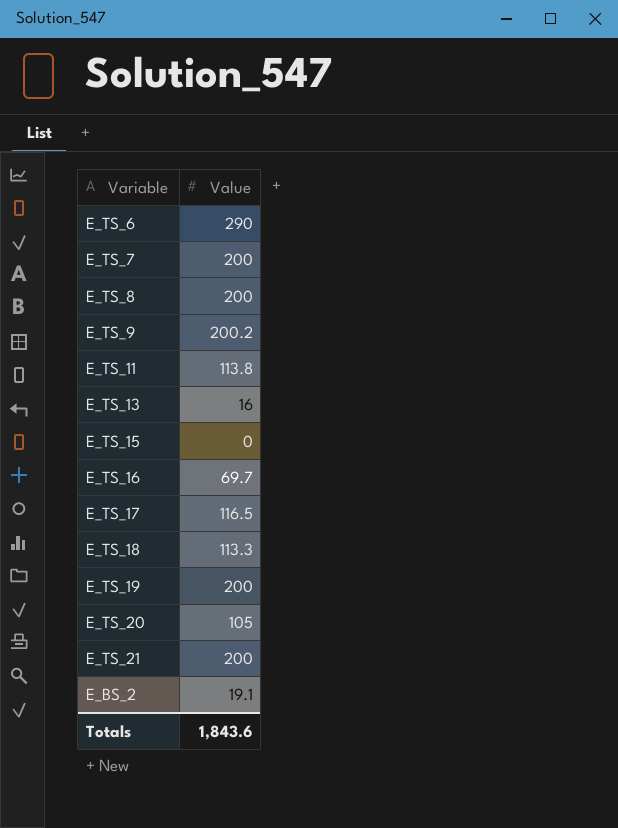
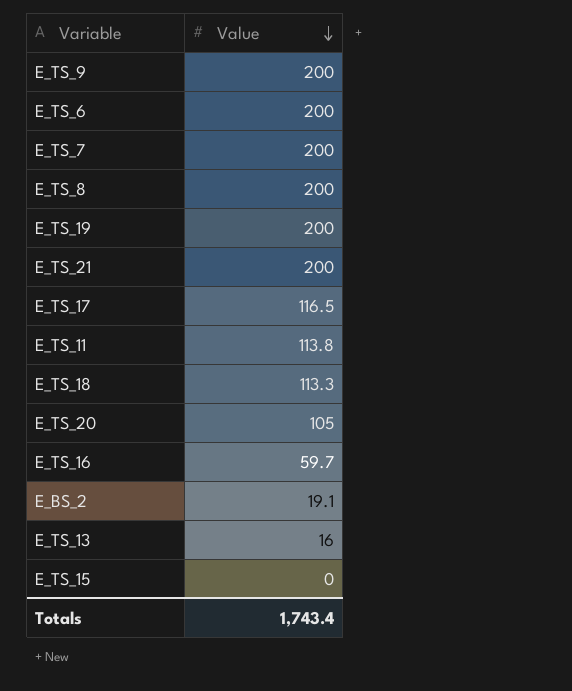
row order: none -> Value descending
E_TS_9 | Value: 200.2 -> 200
E_TS_6 | Value: 290 -> 200
E_TS_16 | Value: 69.7 -> 59.7
Totals | Value: 1,843.6 -> 1,743.4

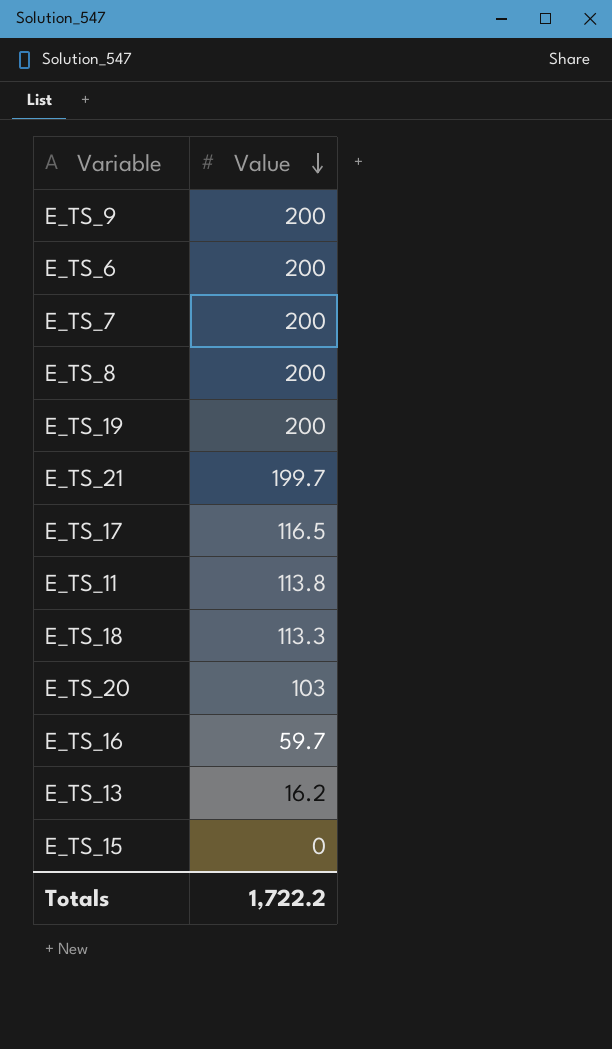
row E_BS_2: 19.1 -> none
E_TS_21 | Value: 200 -> 199.7
E_TS_20 | Value: 105 -> 103
E_TS_13 | Value: 16 -> 16.2
Totals | Value: 1,743.4 -> 1,722.2

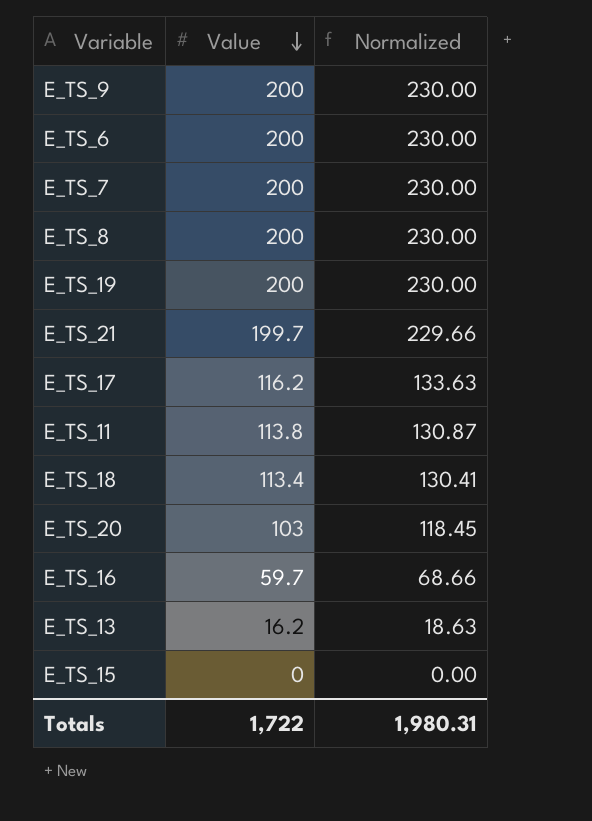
column Normalized | formula: none -> [Value] * 1.15
E_TS_17 | Value: 116.5 -> 116.2
E_TS_18 | Value: 113.3 -> 113.4
Totals | Value: 1,722.2 -> 1,722

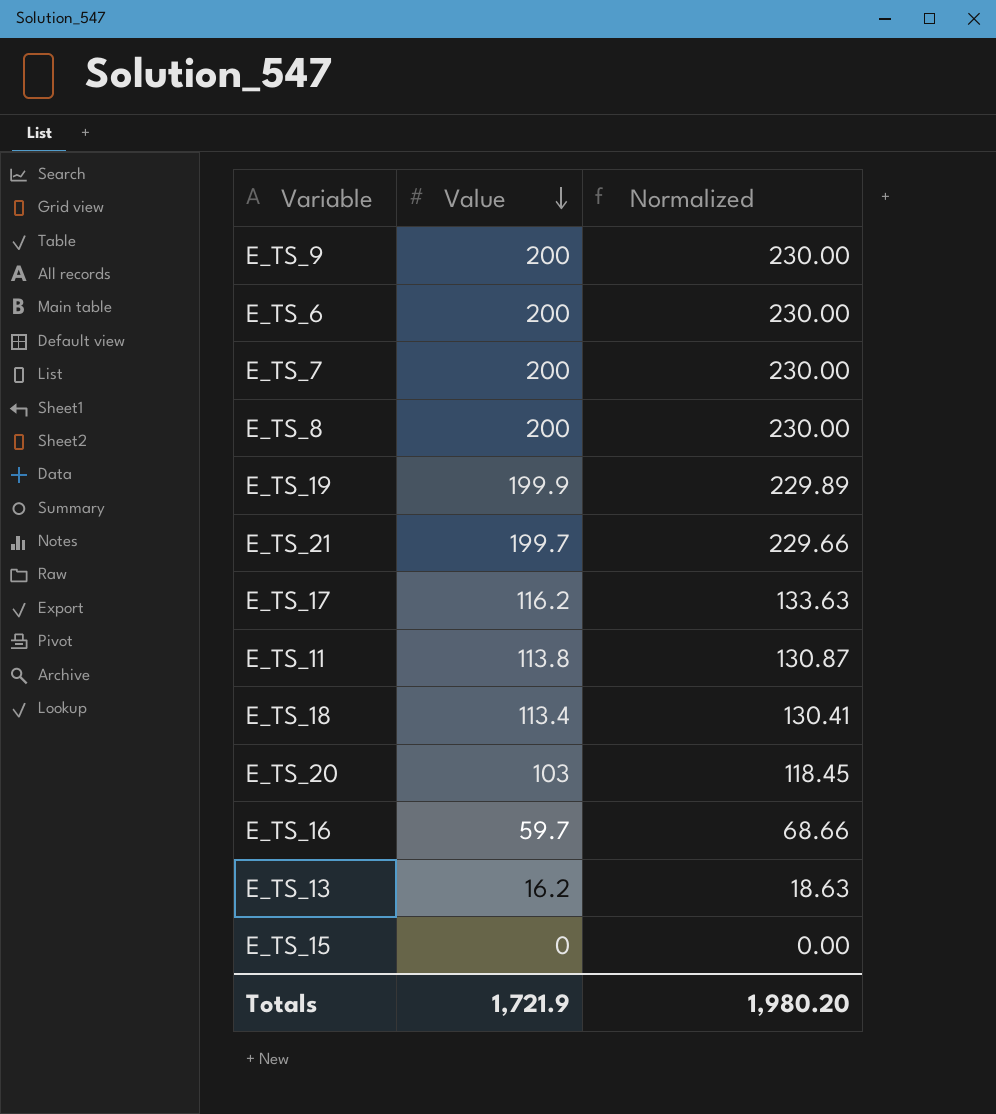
E_TS_19 | Value: 200 -> 199.9
E_TS_19 | Normalized: 230.00 -> 229.89
Totals | Value: 1,722 -> 1,721.9
Totals | Normalized: 1,980.31 -> 1,980.20

